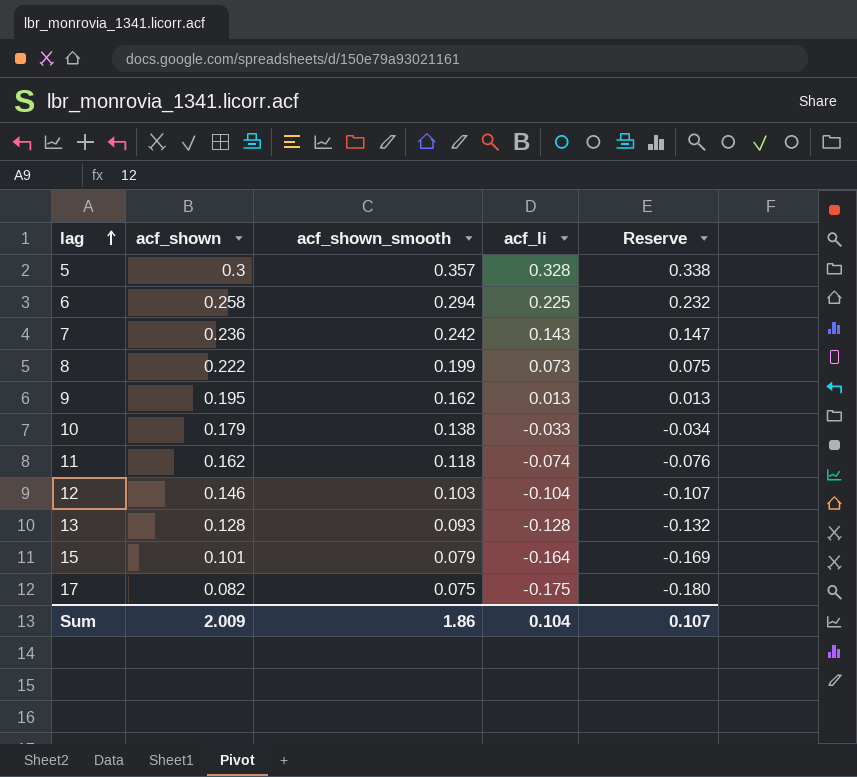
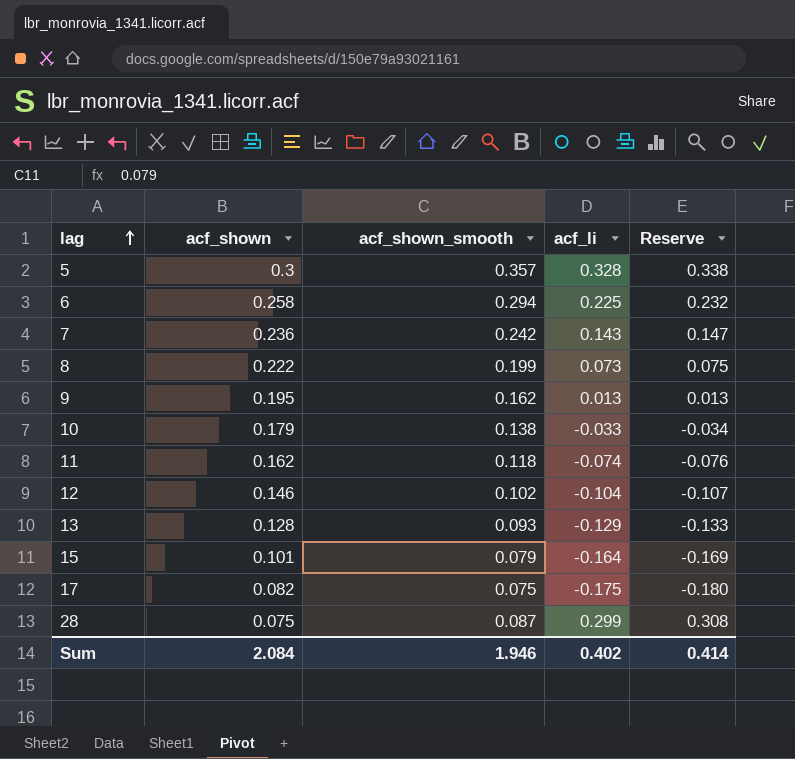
12 | acf_shown_smooth: 0.103 -> 0.102
13 | acf_li: -0.128 -> -0.129
13 | Reserve: -0.132 -> -0.133
row 28: none -> 0.075 | 0.087 | 0.299 | 0.308
Sum | acf_shown: 2.009 -> 2.084
Sum | acf_shown_smooth: 1.86 -> 1.946
Sum | acf_li: 0.104 -> 0.402
Sum | Reserve: 0.107 -> 0.414

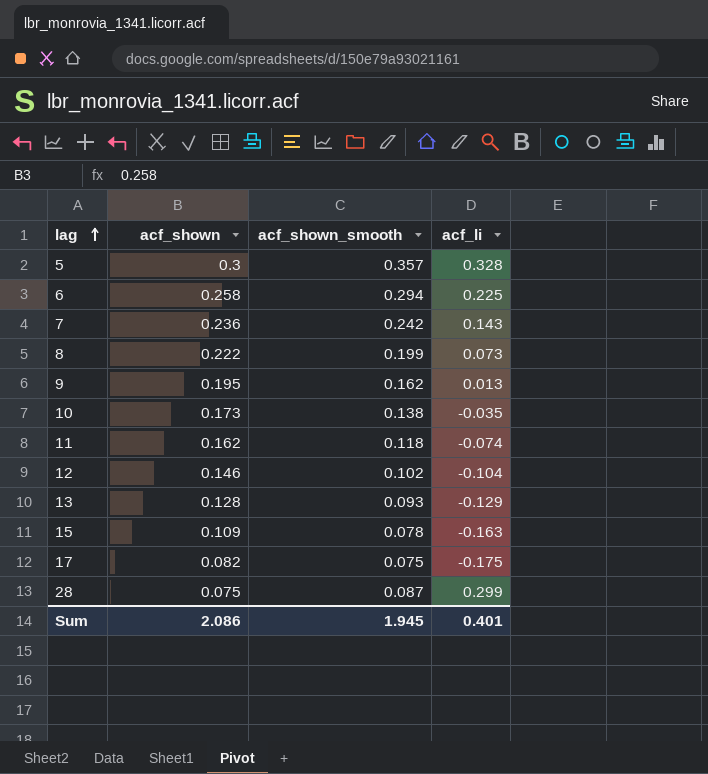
column Reserve | formula: [acf_li] * 1.03 -> none
10 | acf_shown: 0.179 -> 0.173
10 | acf_li: -0.033 -> -0.035
15 | acf_shown: 0.101 -> 0.109
15 | acf_shown_smooth: 0.079 -> 0.078
15 | acf_li: -0.164 -> -0.163
Sum | acf_shown: 2.084 -> 2.086
Sum | acf_shown_smooth: 1.946 -> 1.945
Sum | acf_li: 0.402 -> 0.401

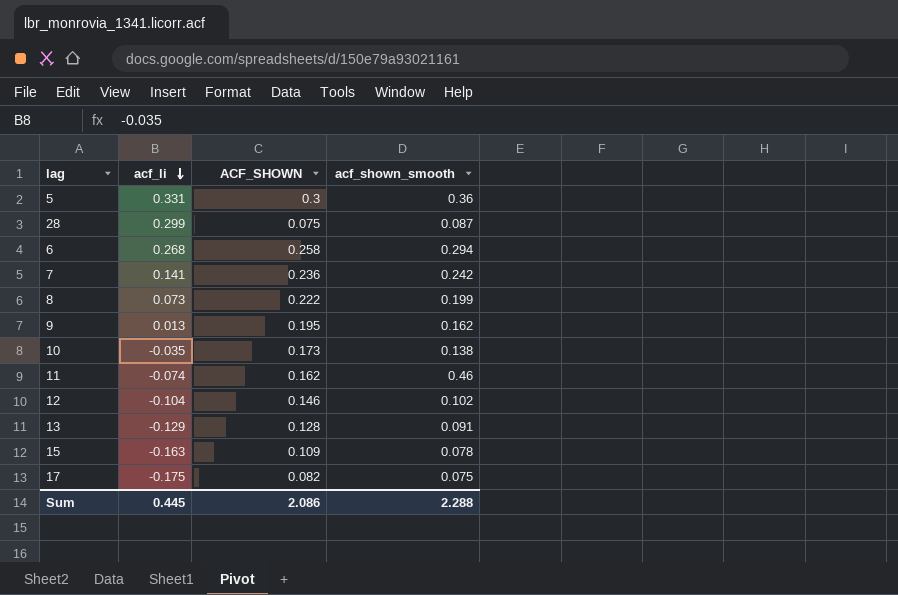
row order: lag ascending -> acf_li descending
column acf_li | position: 4 -> 2
column name: acf_shown -> ACF_SHOWN
5 | acf_li: 0.328 -> 0.331
5 | acf_shown_smooth: 0.357 -> 0.36
6 | acf_li: 0.225 -> 0.268
7 | acf_li: 0.143 -> 0.141
11 | acf_shown_smooth: 0.118 -> 0.46
13 | acf_shown_smooth: 0.093 -> 0.091
Sum | acf_li: 0.401 -> 0.445
Sum | acf_shown_smooth: 1.945 -> 2.288

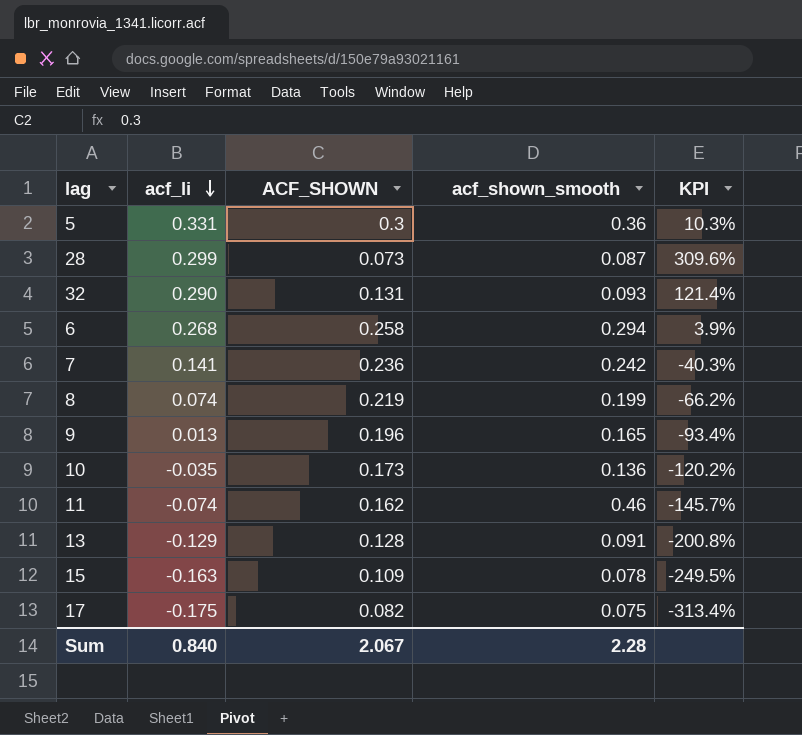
column KPI | formula: none -> ([acf_li] - [ACF_SHOWN]) / [ACF_SHOWN]
row 12: -0.104 | 0.146 | 0.102 -> none
28 | ACF_SHOWN: 0.075 -> 0.073
row 32: none -> 0.290 | 0.131 | 0.093 | 121.4%
8 | acf_li: 0.073 -> 0.074
8 | ACF_SHOWN: 0.222 -> 0.219
9 | ACF_SHOWN: 0.195 -> 0.196
9 | acf_shown_smooth: 0.162 -> 0.165
10 | acf_shown_smooth: 0.138 -> 0.136
Sum | acf_li: 0.445 -> 0.840
Sum | ACF_SHOWN: 2.086 -> 2.067
Sum | acf_shown_smooth: 2.288 -> 2.28

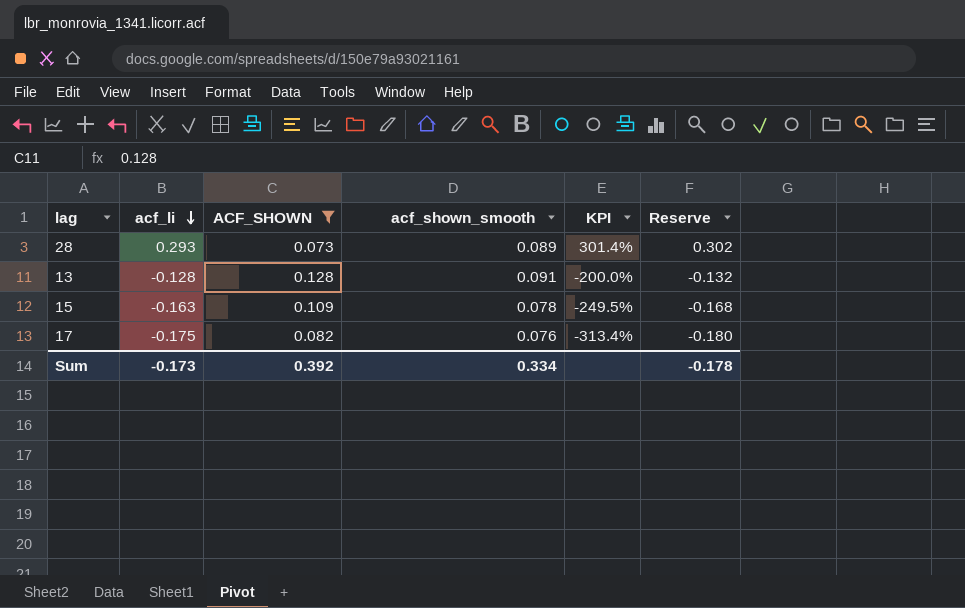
filter: none -> ACF_SHOWN <= 0.128
column Reserve | formula: none -> [acf_li] * 1.03
28 | acf_li: 0.299 -> 0.293
28 | acf_shown_smooth: 0.087 -> 0.089
28 | KPI: 309.6% -> 301.4%
13 | acf_li: -0.129 -> -0.128
13 | KPI: -200.8% -> -200.0%
17 | acf_shown_smooth: 0.075 -> 0.076
Sum | acf_li: 0.840 -> -0.173
Sum | ACF_SHOWN: 2.067 -> 0.392
Sum | acf_shown_smooth: 2.28 -> 0.334

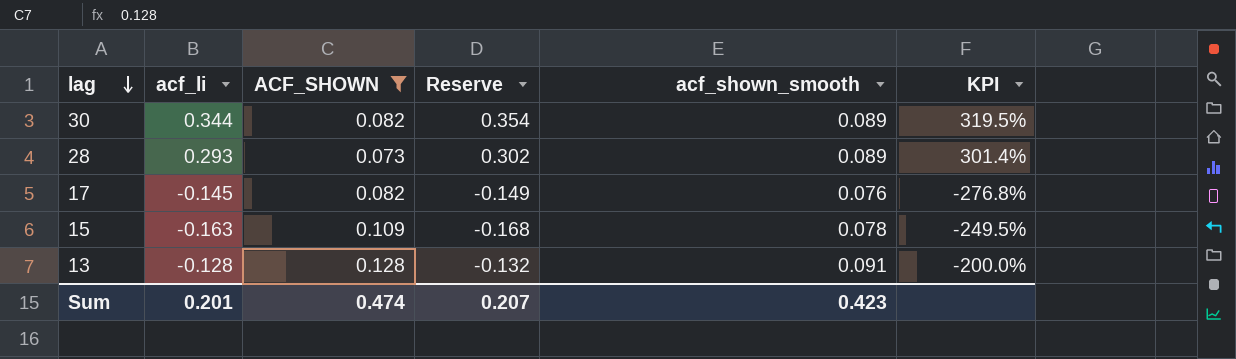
row order: acf_li descending -> lag descending
column Reserve | position: 6 -> 4
row 30: none -> 0.344 | 0.082 | 0.354 | 0.089 | 319.5%
17 | acf_li: -0.175 -> -0.145
17 | Reserve: -0.180 -> -0.149
17 | KPI: -313.4% -> -276.8%
Sum | acf_li: -0.173 -> 0.201
Sum | ACF_SHOWN: 0.392 -> 0.474
Sum | Reserve: -0.178 -> 0.207
Sum | acf_shown_smooth: 0.334 -> 0.423

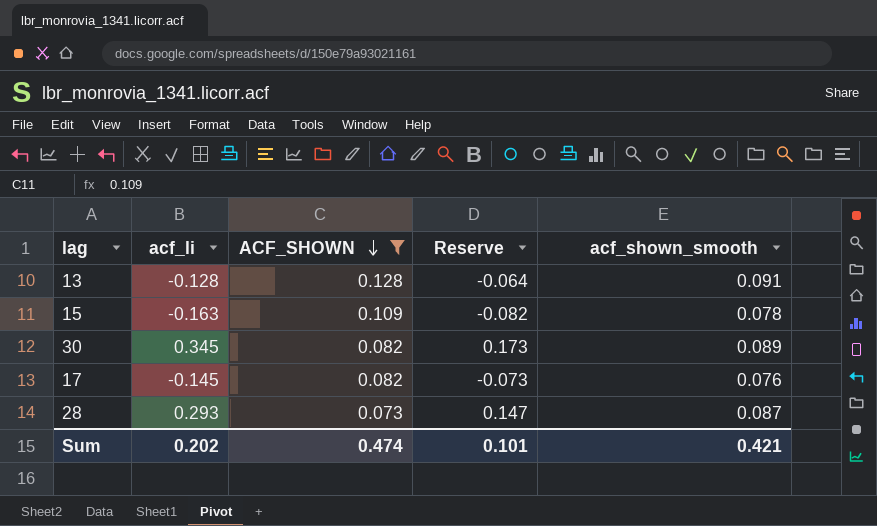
row order: lag descending -> ACF_SHOWN descending
column KPI | formula: ([acf_li] - [ACF_SHOWN]) / [ACF_SHOWN] -> none
column Reserve | formula: [acf_li] * 1.03 -> [acf_li] * 0.5
30 | acf_li: 0.344 -> 0.345
28 | acf_shown_smooth: 0.089 -> 0.087
Sum | acf_li: 0.201 -> 0.202
Sum | Reserve: 0.207 -> 0.101
Sum | acf_shown_smooth: 0.423 -> 0.421

